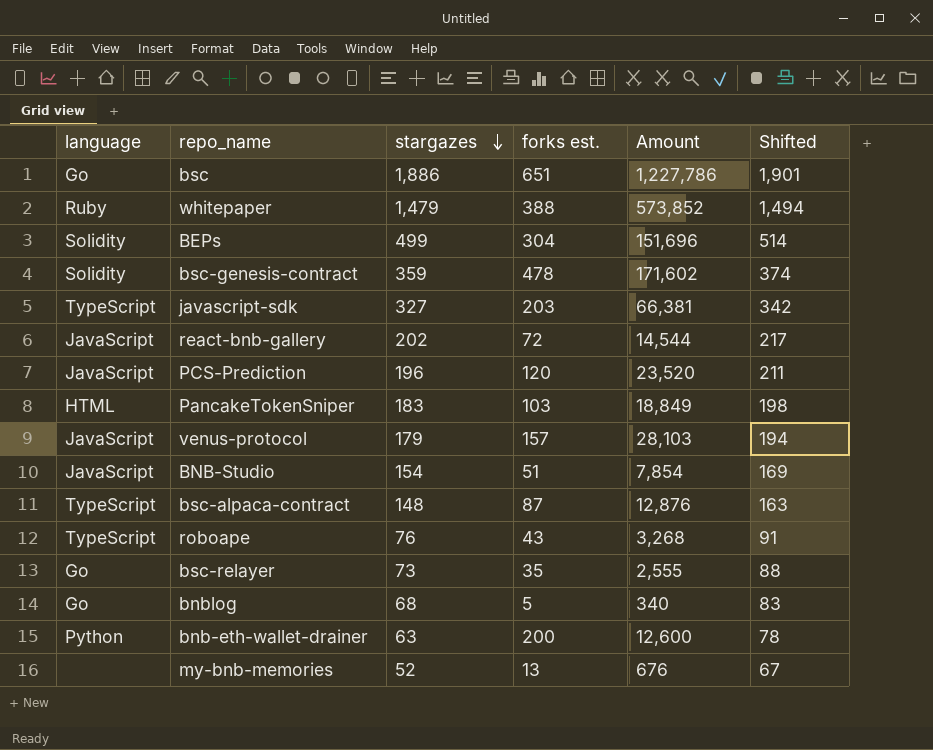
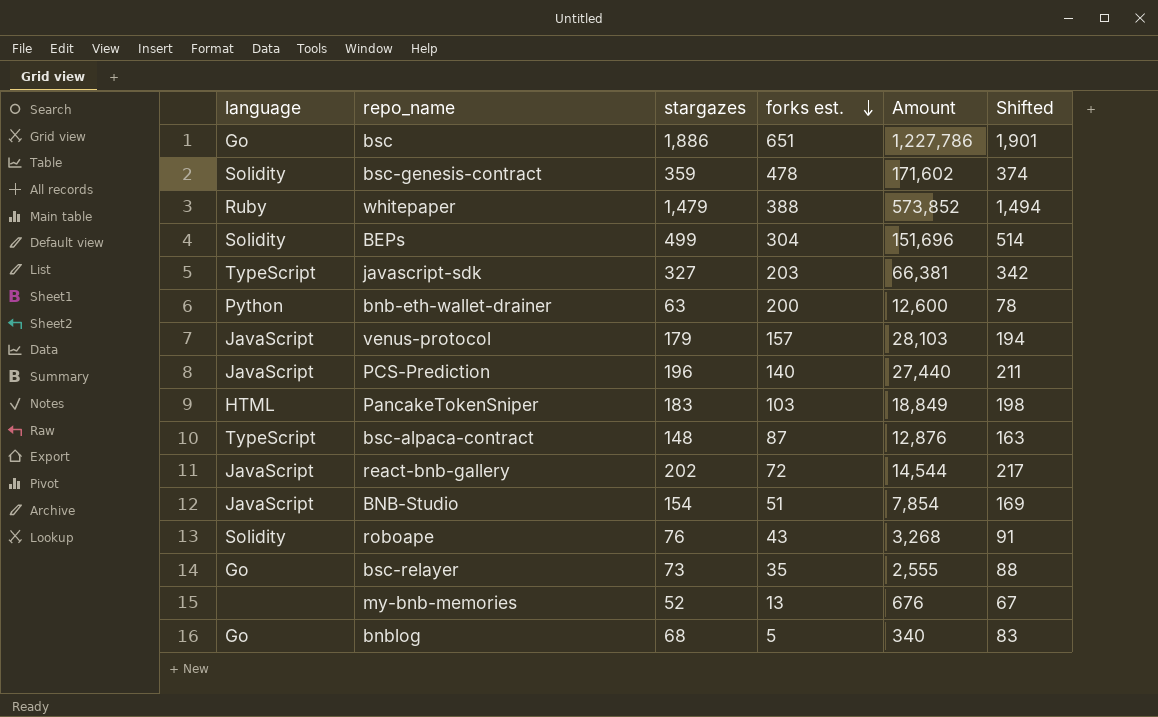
row order: stargazes descending -> forks est. descending
PCS-Prediction | forks est.: 120 -> 140
PCS-Prediction | Amount: 23,520 -> 27,440
roboape | language: TypeScript -> Solidity

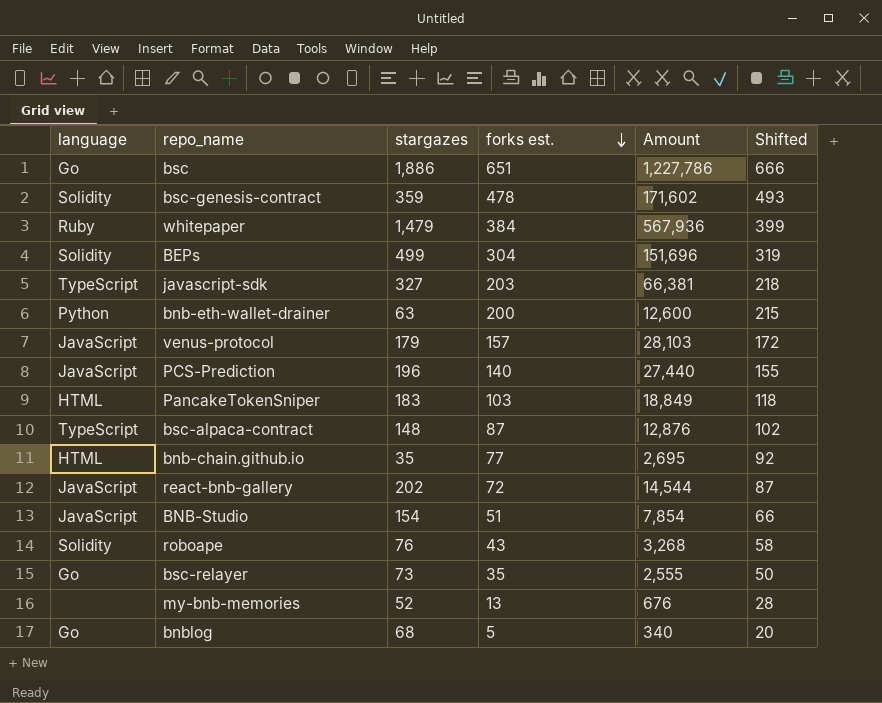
column Shifted | formula: [stargazes] + 15 -> [forks est.] + 15
whitepaper | forks est.: 388 -> 384
whitepaper | Amount: 573,852 -> 567,936
row bnb-chain.github.io: none -> HTML | 35 | 77 | 2,695 | 92

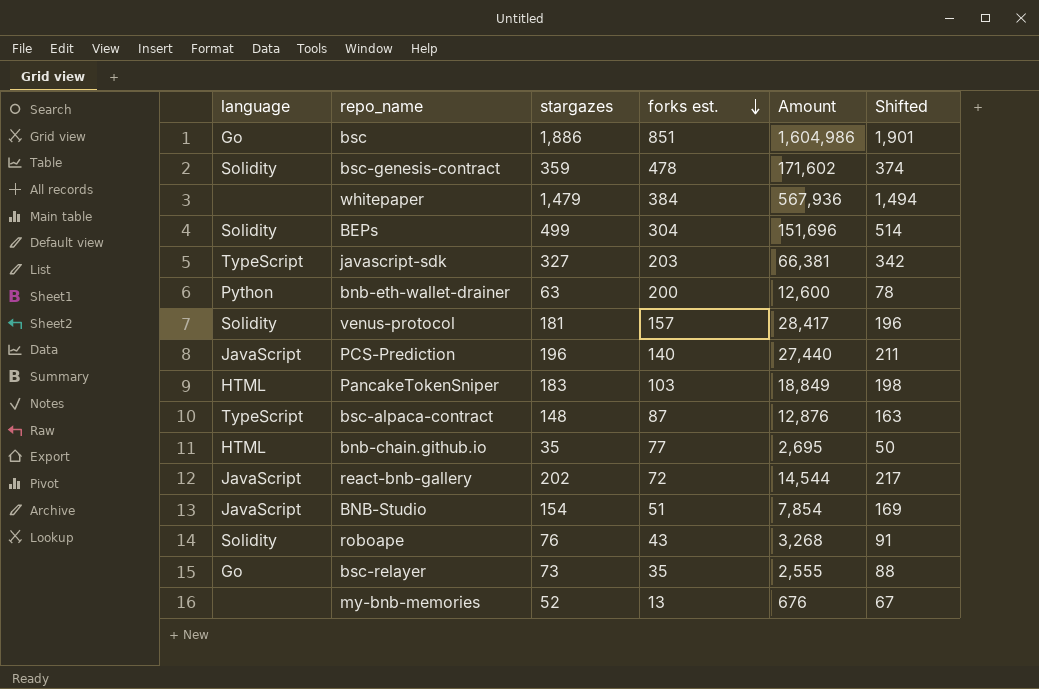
column Shifted | formula: [forks est.] + 15 -> [stargazes] + 15
row bnblog: Go | 68 | 5 | 340 | 20 -> none
bsc | forks est.: 651 -> 851
bsc | Amount: 1,227,786 -> 1,604,986
whitepaper | language: Ruby -> none
venus-protocol | language: JavaScript -> Solidity
venus-protocol | stargazes: 179 -> 181
venus-protocol | Amount: 28,103 -> 28,417

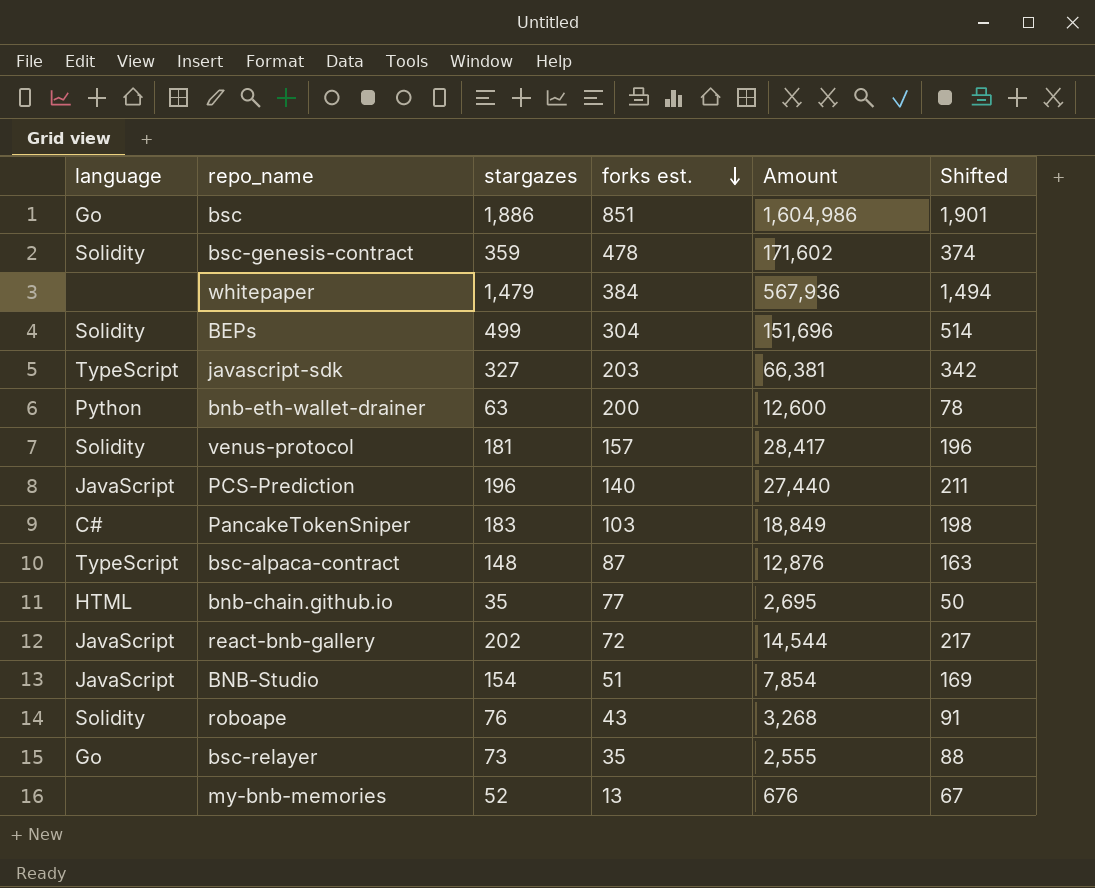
PancakeTokenSniper | language: HTML -> C#

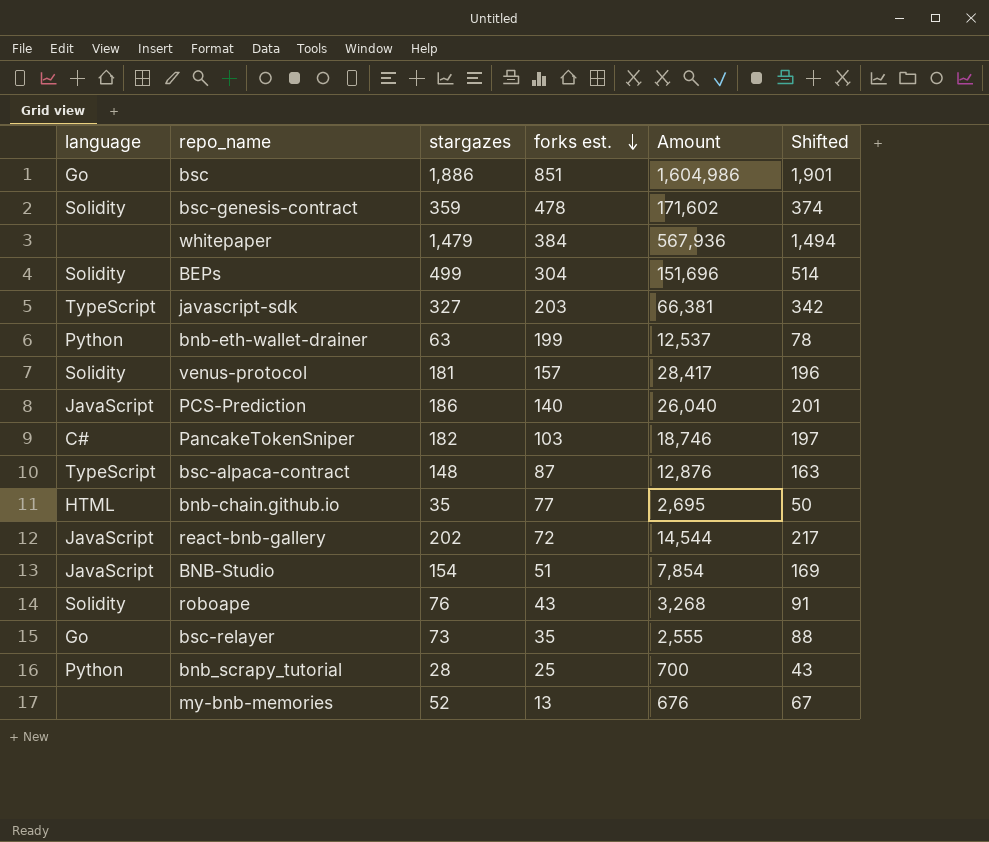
bnb-eth-wallet-drainer | forks est.: 200 -> 199
bnb-eth-wallet-drainer | Amount: 12,600 -> 12,537
PCS-Prediction | stargazes: 196 -> 186
PCS-Prediction | Amount: 27,440 -> 26,040
PCS-Prediction | Shifted: 211 -> 201
PancakeTokenSniper | stargazes: 183 -> 182
PancakeTokenSniper | Amount: 18,849 -> 18,746
PancakeTokenSniper | Shifted: 198 -> 197
row bnb_scrapy_tutorial: none -> Python | 28 | 25 | 700 | 43

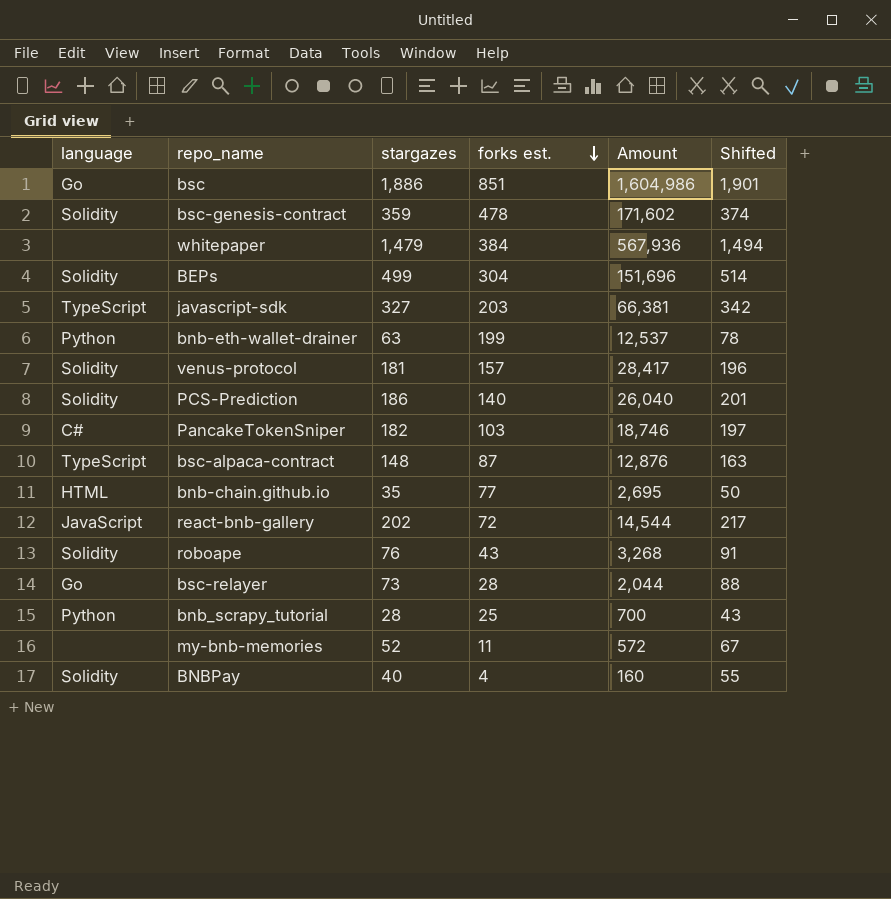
row BNB-Studio: JavaScript | 154 | 51 | 7,854 | 169 -> none
PCS-Prediction | language: JavaScript -> Solidity
bsc-relayer | forks est.: 35 -> 28
bsc-relayer | Amount: 2,555 -> 2,044
my-bnb-memories | forks est.: 13 -> 11
my-bnb-memories | Amount: 676 -> 572
row BNBPay: none -> Solidity | 40 | 4 | 160 | 55

